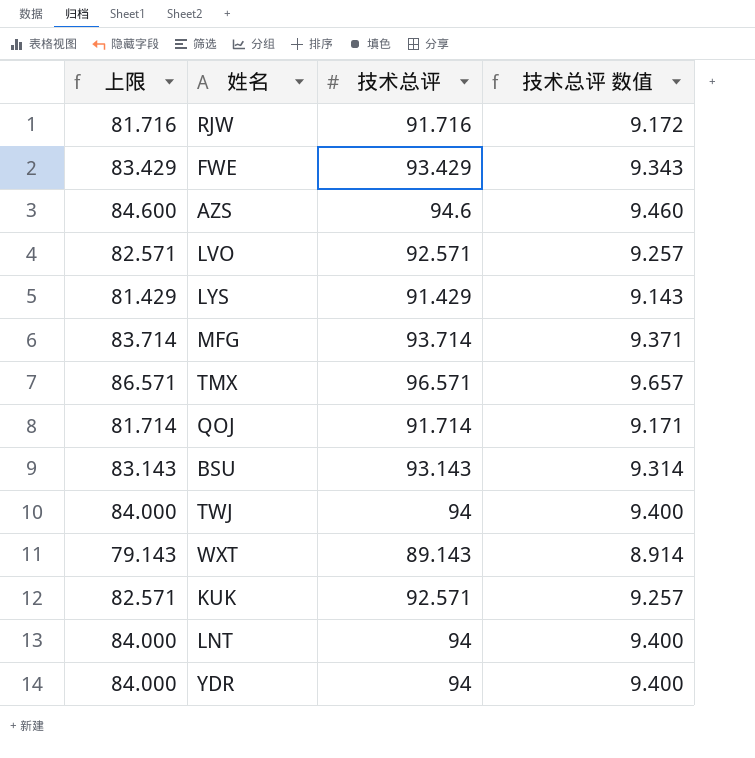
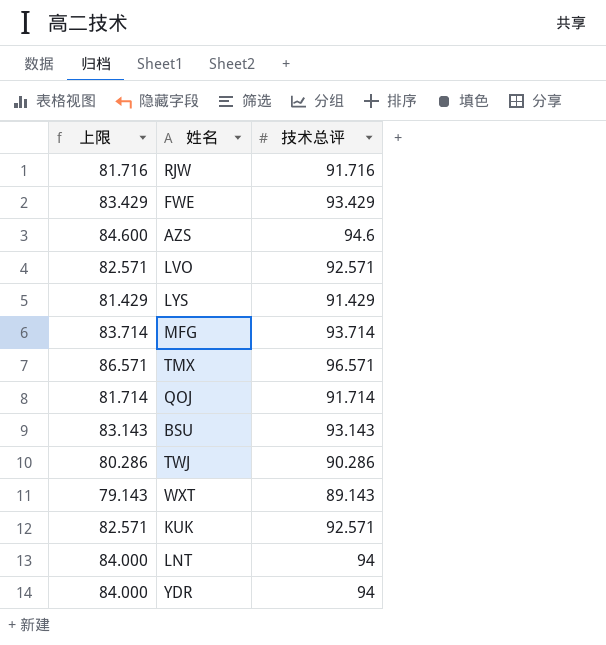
column 技术总评 数值 | formula: [技术总评] * 0.1 -> none
TWJ | 上限: 84.000 -> 80.286
TWJ | 技术总评: 94 -> 90.286

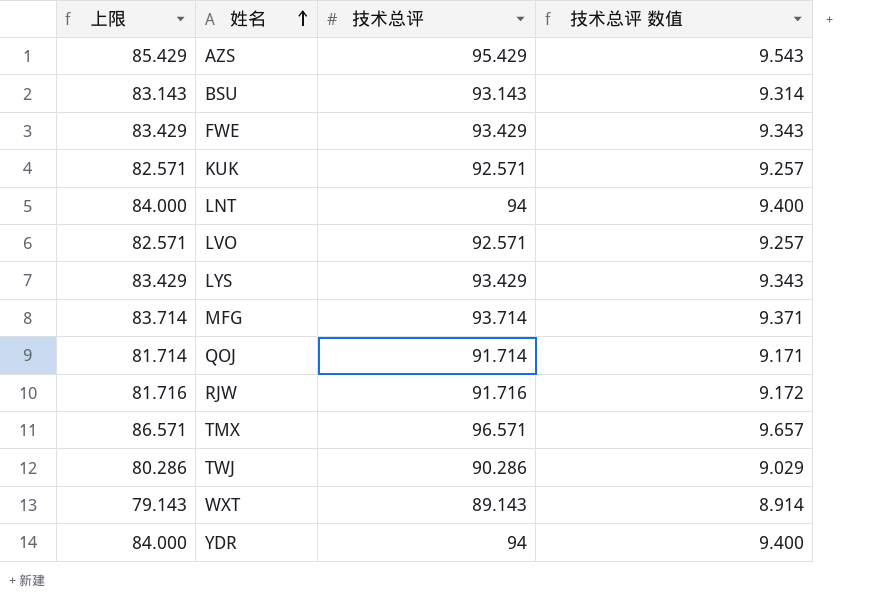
row order: none -> 姓名 ascending
column 技术总评 数值 | formula: none -> [技术总评] * 0.1
AZS | 上限: 84.600 -> 85.429
AZS | 技术总评: 94.6 -> 95.429
LYS | 上限: 81.429 -> 83.429
LYS | 技术总评: 91.429 -> 93.429

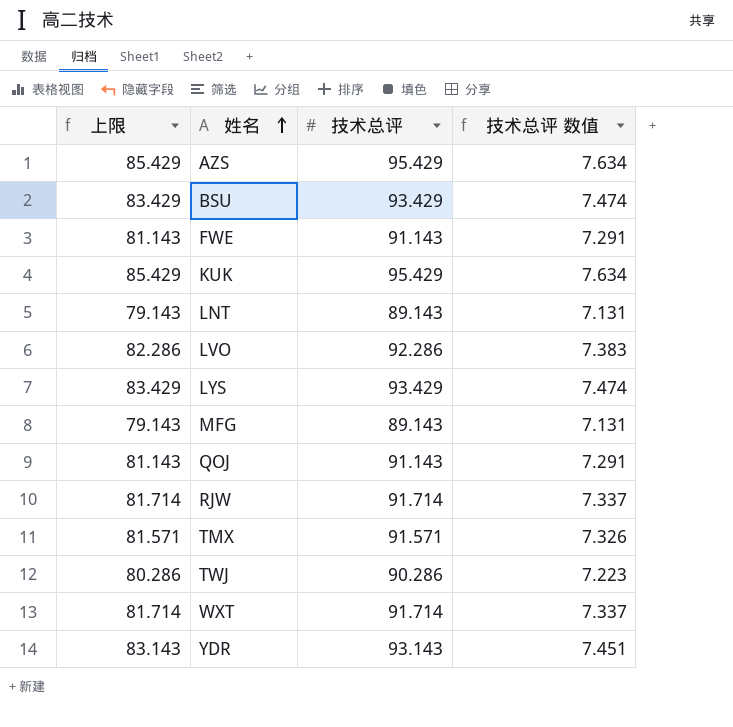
column 技术总评 数值 | formula: [技术总评] * 0.1 -> [技术总评] * 0.08
BSU | 上限: 83.143 -> 83.429
BSU | 技术总评: 93.143 -> 93.429
FWE | 上限: 83.429 -> 81.143
FWE | 技术总评: 93.429 -> 91.143
KUK | 上限: 82.571 -> 85.429
KUK | 技术总评: 92.571 -> 95.429
LNT | 上限: 84.000 -> 79.143
LNT | 技术总评: 94 -> 89.143
LVO | 上限: 82.571 -> 82.286
LVO | 技术总评: 92.571 -> 92.286
MFG | 上限: 83.714 -> 79.143
MFG | 技术总评: 93.714 -> 89.143
QOJ | 上限: 81.714 -> 81.143
QOJ | 技术总评: 91.714 -> 91.143
RJW | 上限: 81.716 -> 81.714
RJW | 技术总评: 91.716 -> 91.714
TMX | 上限: 86.571 -> 81.571
TMX | 技术总评: 96.571 -> 91.571
WXT | 上限: 79.143 -> 81.714
WXT | 技术总评: 89.143 -> 91.714
YDR | 上限: 84.000 -> 83.143
YDR | 技术总评: 94 -> 93.143

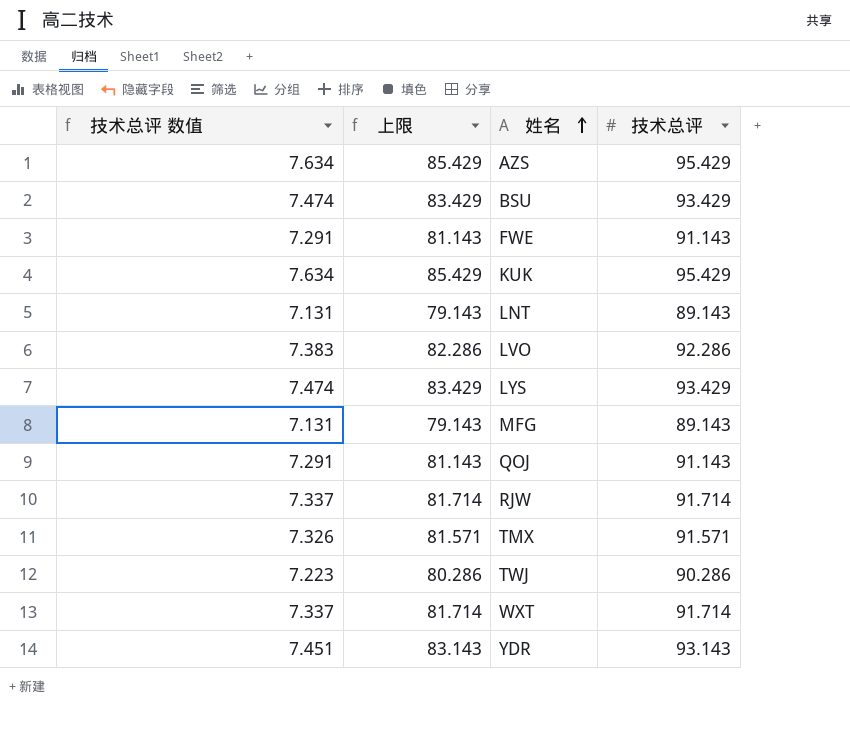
column 技术总评 数值 | position: 4 -> 1

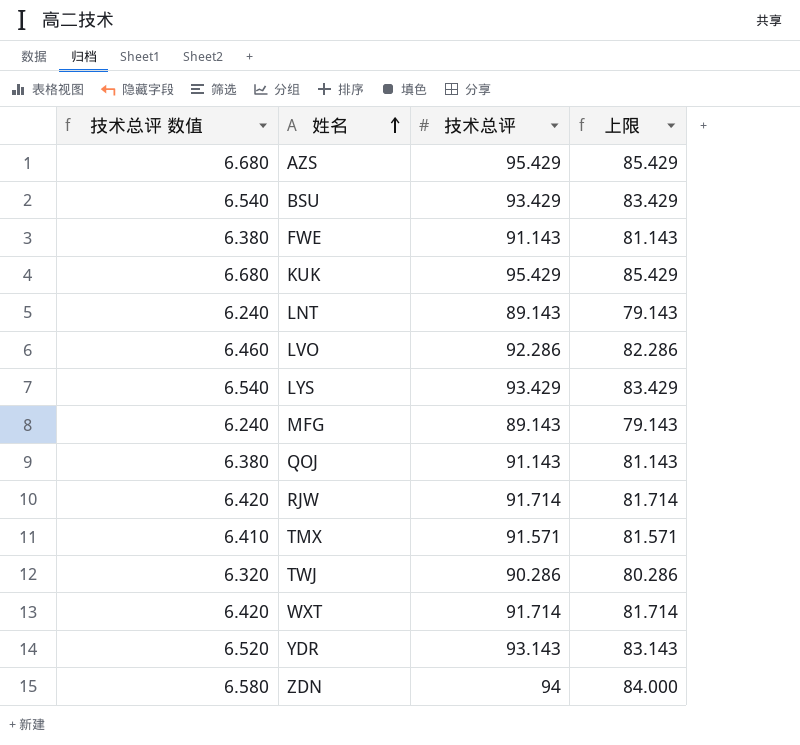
column 技术总评 数值 | formula: [技术总评] * 0.08 -> [技术总评] * 0.07
column 上限 | position: 2 -> 4
row ZDN: none -> 6.580 | 94 | 84.000

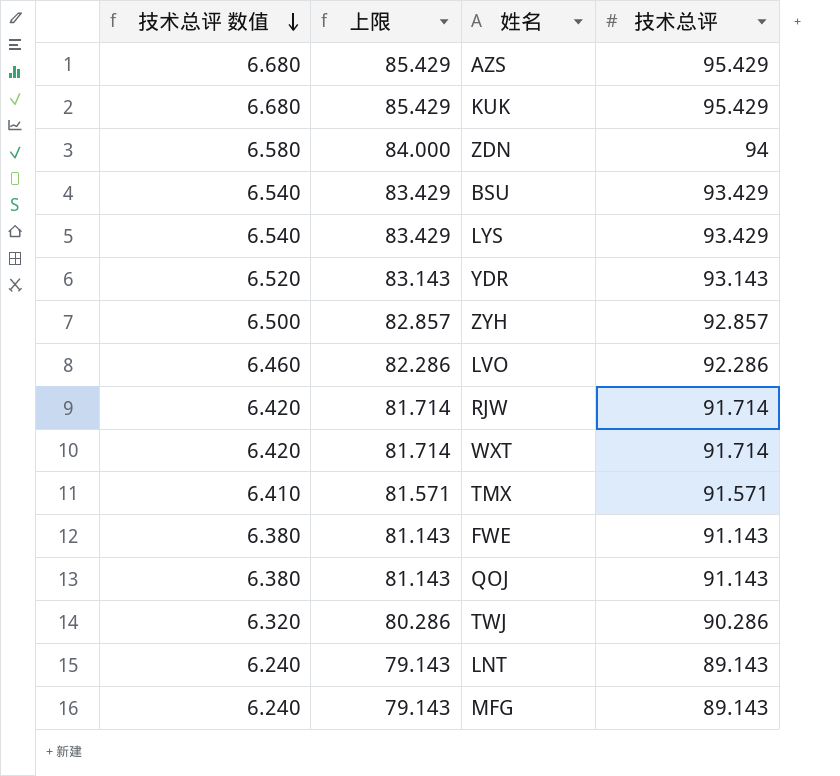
row order: 姓名 ascending -> 技术总评 数值 descending
column 上限 | position: 4 -> 2
row ZYH: none -> 6.500 | 82.857 | 92.857

